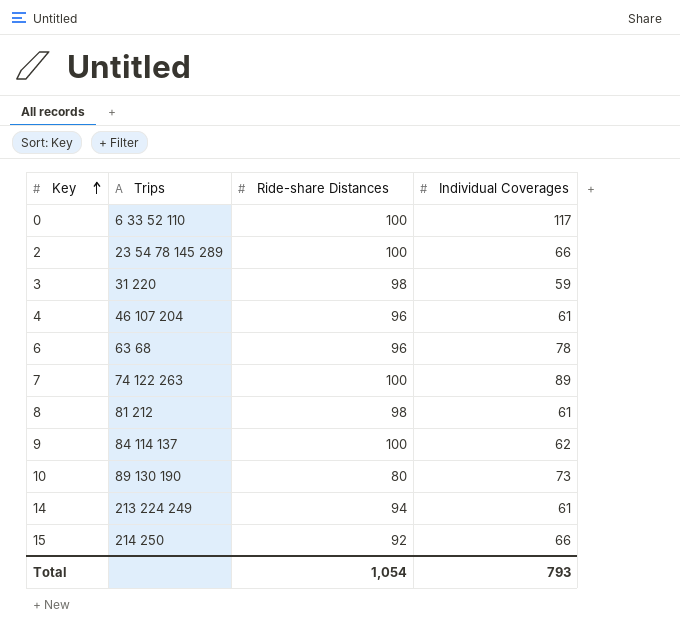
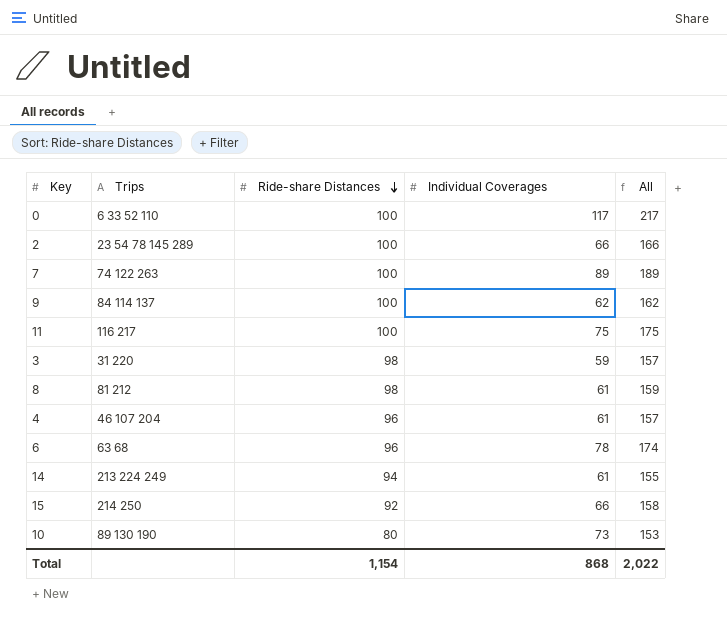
row order: Key ascending -> Ride-share Distances descending
column All | formula: none -> [Ride-share Distances] + [Individual Coverages]
row 11: none -> 116 217 | 100 | 75 | 175
Total | Ride-share Distances: 1,054 -> 1,154
Total | Individual Coverages: 793 -> 868

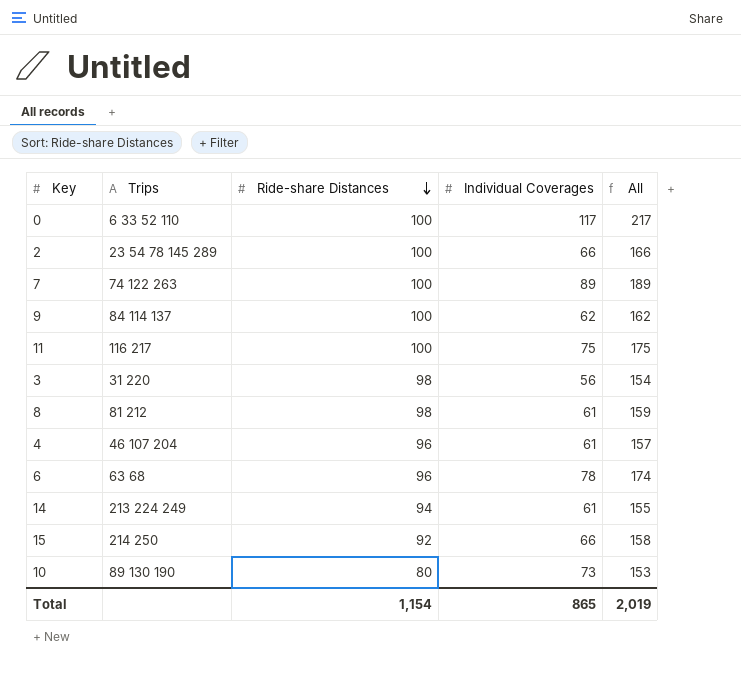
3 | Individual Coverages: 59 -> 56
3 | All: 157 -> 154
Total | Individual Coverages: 868 -> 865
Total | All: 2,022 -> 2,019

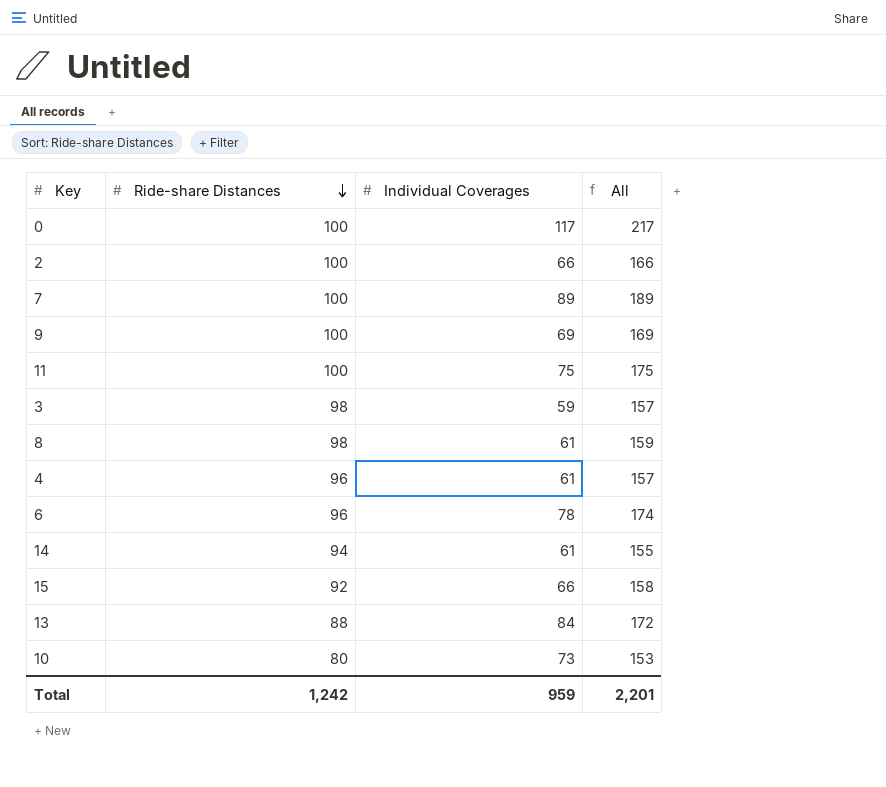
column Trips | position: 2 -> none
9 | Individual Coverages: 62 -> 69
9 | All: 162 -> 169
3 | Individual Coverages: 56 -> 59
3 | All: 154 -> 157
row 13: none -> 88 | 84 | 172
Total | Ride-share Distances: 1,154 -> 1,242
Total | Individual Coverages: 865 -> 959
Total | All: 2,019 -> 2,201

